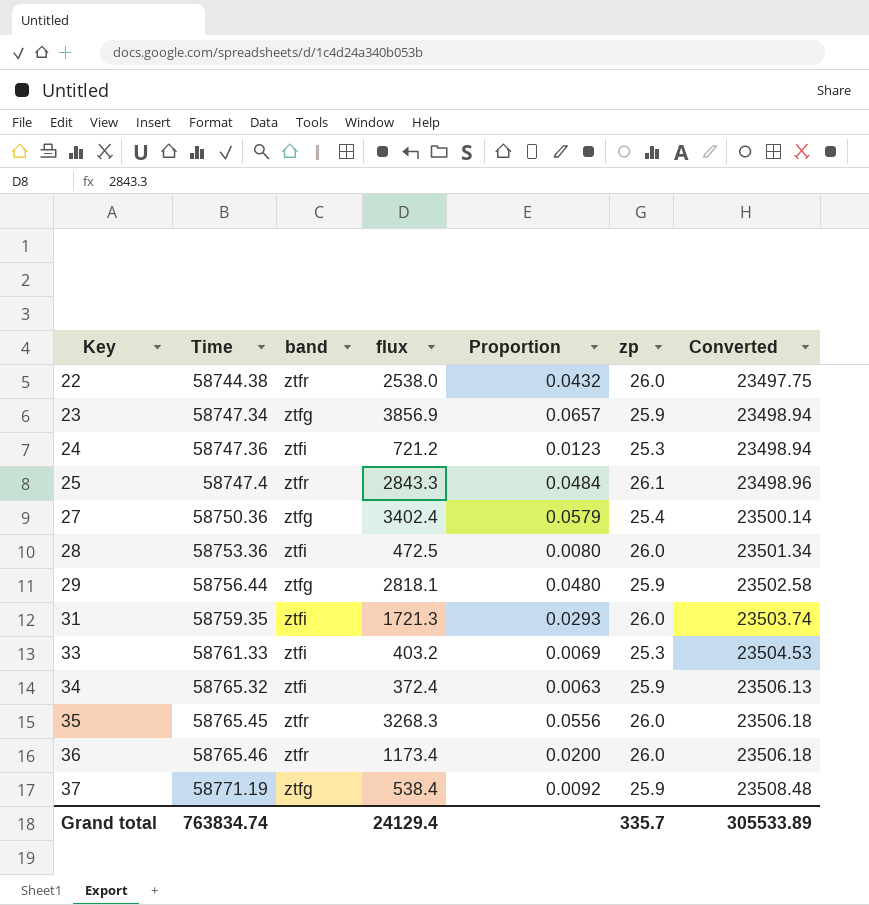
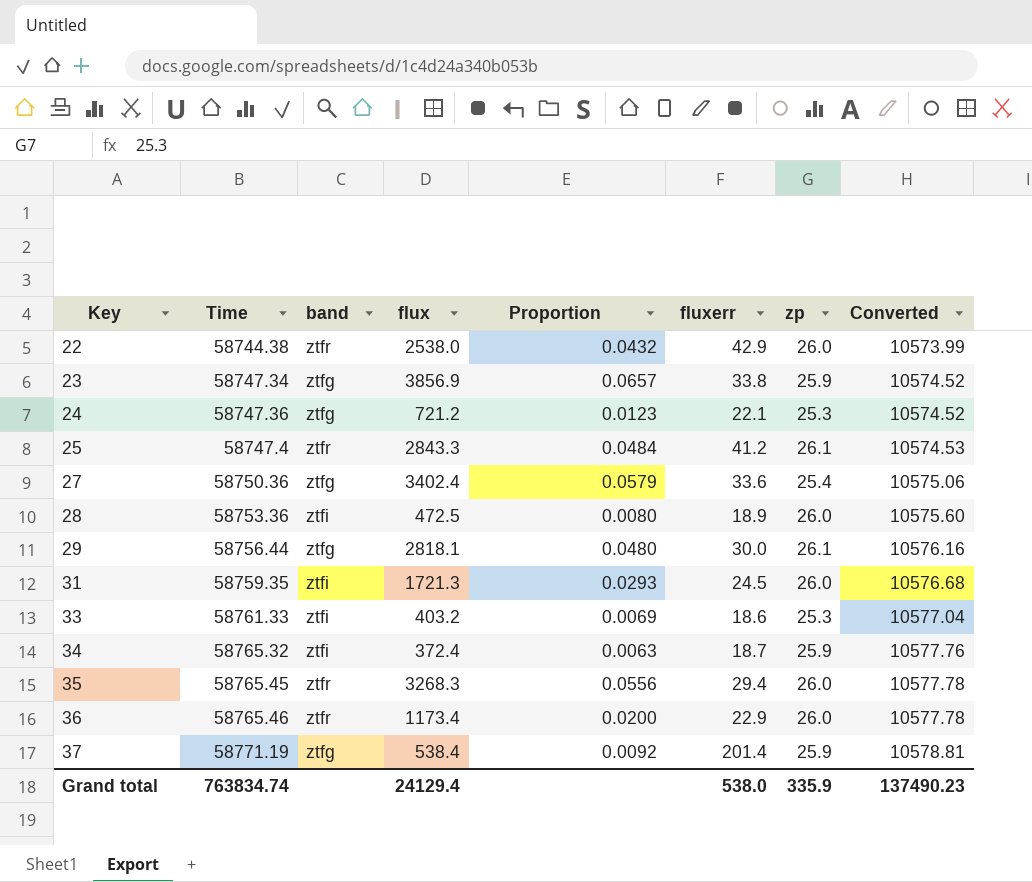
column fluxerr | position: none -> 6
column Converted | formula: [Time] * 0.4 -> [Time] * 0.18
24 | band: ztfi -> ztfg
29 | zp: 25.9 -> 26.1
Grand total | zp: 335.7 -> 335.9
Grand total | Converted: 305533.89 -> 137490.23

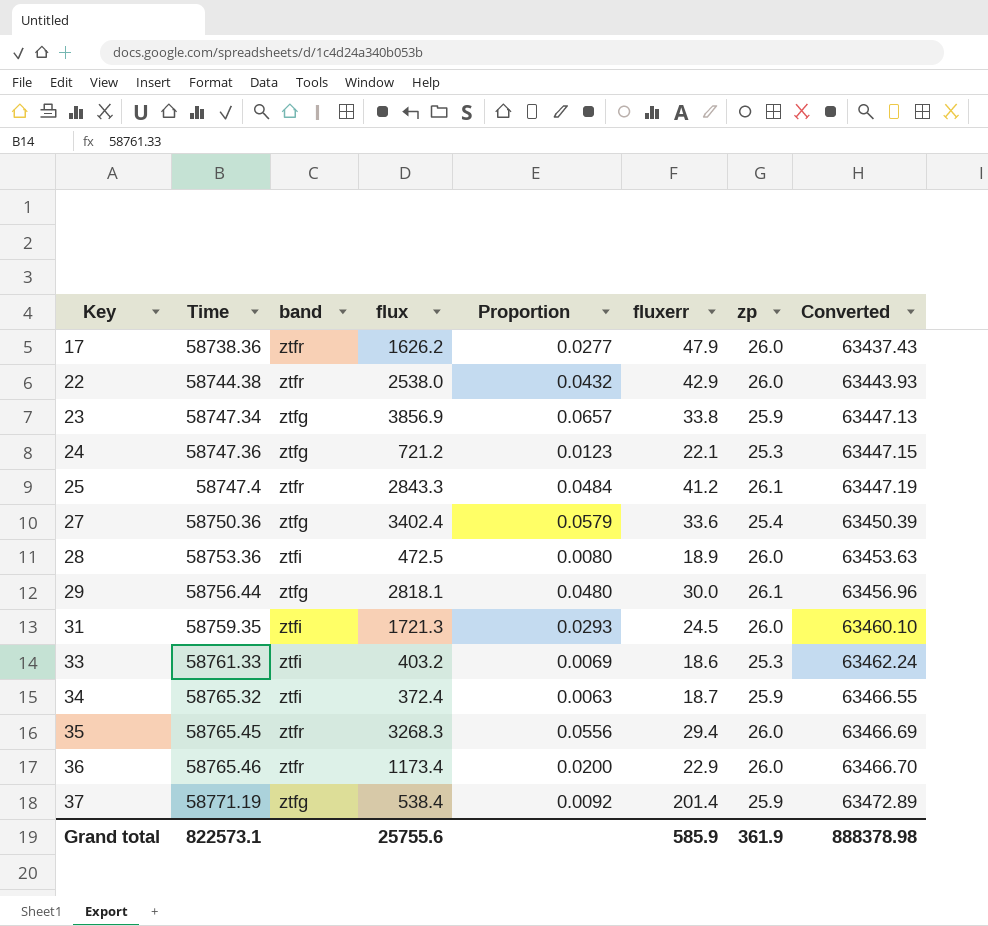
column Converted | formula: [Time] * 0.18 -> [Time] * 1.08
row 17: none -> 58738.36 | ztfr | 1626.2 | 0.0277 | 47.9 | 26.0 | 63437.43
Grand total | Time: 763834.74 -> 822573.1
Grand total | flux: 24129.4 -> 25755.6
Grand total | fluxerr: 538.0 -> 585.9
Grand total | zp: 335.9 -> 361.9
Grand total | Converted: 137490.23 -> 888378.98

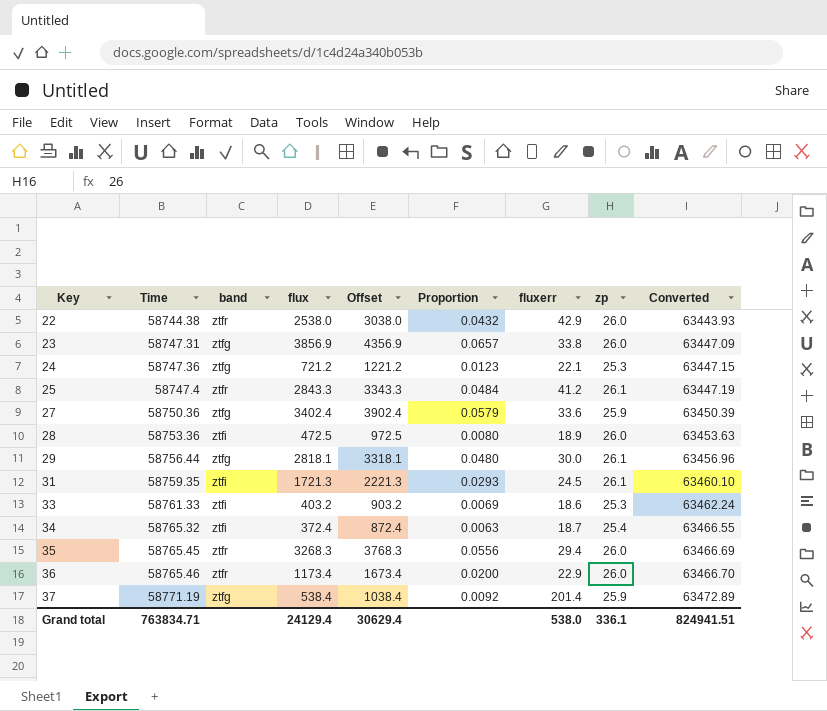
column Offset | formula: none -> [flux] + 500
row 17: 58738.36 | ztfr | 1626.2 | 0.0277 | 47.9 | 26.0 | 63437.43 -> none
23 | Time: 58747.34 -> 58747.31
23 | zp: 25.9 -> 26.0
23 | Converted: 63447.13 -> 63447.09
27 | zp: 25.4 -> 25.9
31 | zp: 26.0 -> 26.1
34 | zp: 25.9 -> 25.4
Grand total | Time: 822573.1 -> 763834.71
Grand total | flux: 25755.6 -> 24129.4
Grand total | fluxerr: 585.9 -> 538.0
Grand total | zp: 361.9 -> 336.1
Grand total | Converted: 888378.98 -> 824941.51

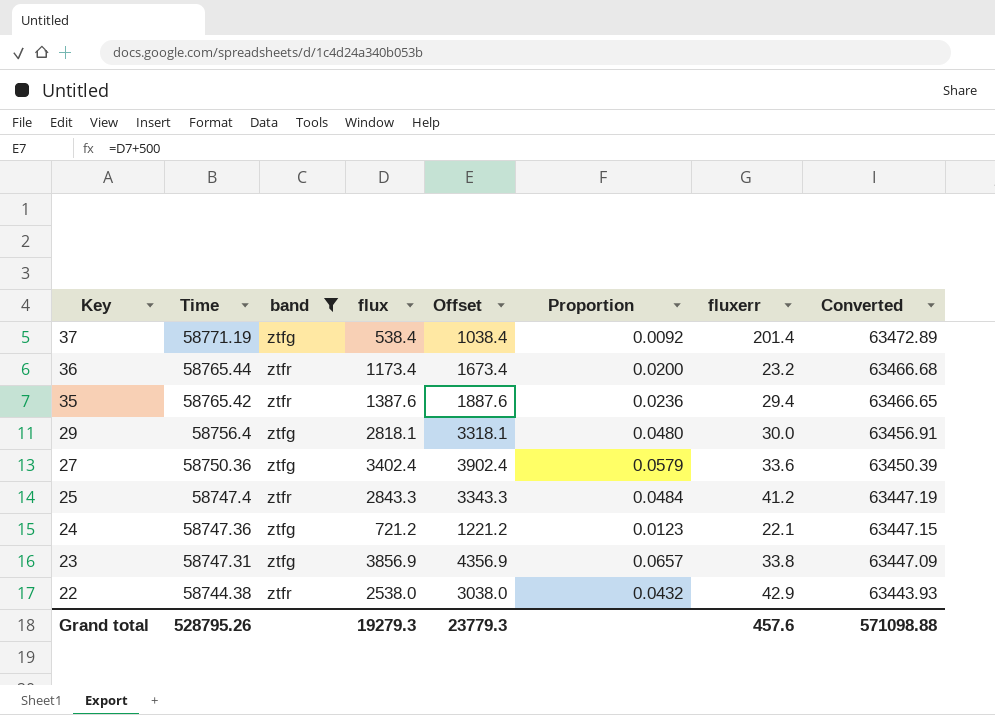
filter: none -> band != ztfi
row order: Key ascending -> Key descending
column zp | position: 8 -> none
36 | Time: 58765.46 -> 58765.44
36 | fluxerr: 22.9 -> 23.2
36 | Converted: 63466.70 -> 63466.68
35 | Time: 58765.45 -> 58765.42
35 | flux: 3268.3 -> 1387.6
35 | Offset: 3768.3 -> 1887.6
35 | Proportion: 0.0556 -> 0.0236
35 | Converted: 63466.69 -> 63466.65
29 | Time: 58756.44 -> 58756.4
29 | Converted: 63456.96 -> 63456.91
Grand total | Time: 763834.71 -> 528795.26
Grand total | flux: 24129.4 -> 19279.3
Grand total | Offset: 30629.4 -> 23779.3
Grand total | fluxerr: 538.0 -> 457.6
Grand total | Converted: 824941.51 -> 571098.88

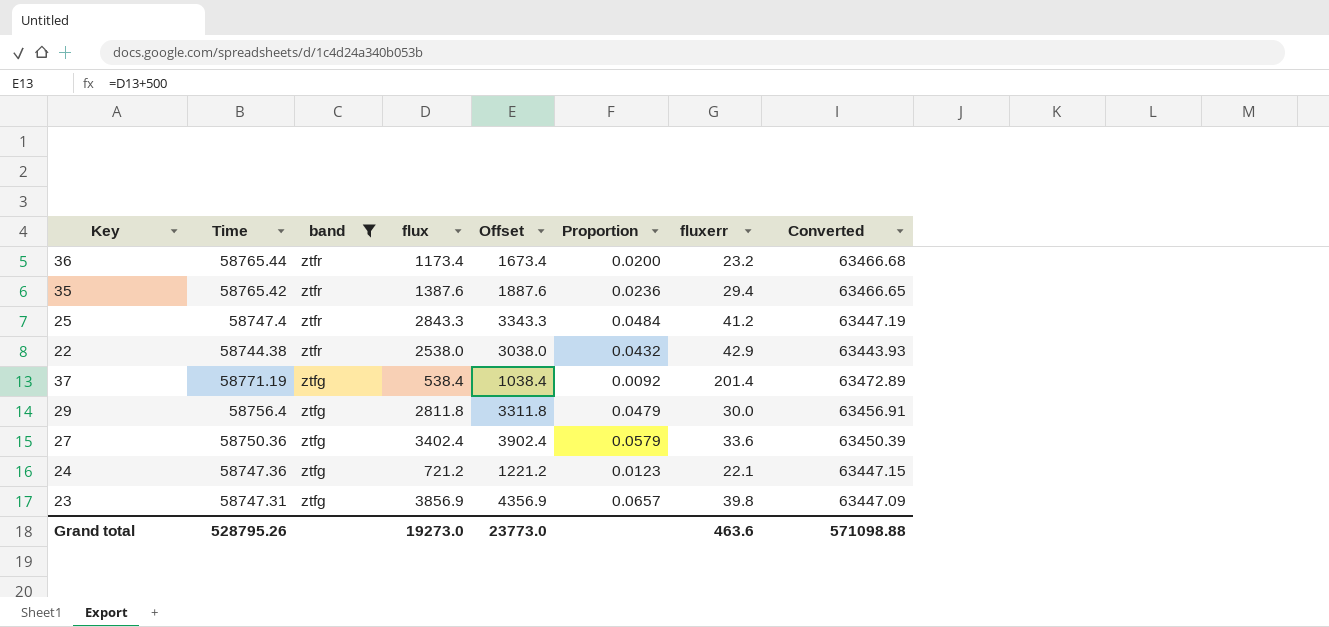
row order: Key descending -> band descending
29 | flux: 2818.1 -> 2811.8
29 | Offset: 3318.1 -> 3311.8
29 | Proportion: 0.0480 -> 0.0479
23 | fluxerr: 33.8 -> 39.8
Grand total | flux: 19279.3 -> 19273.0
Grand total | Offset: 23779.3 -> 23773.0
Grand total | fluxerr: 457.6 -> 463.6

